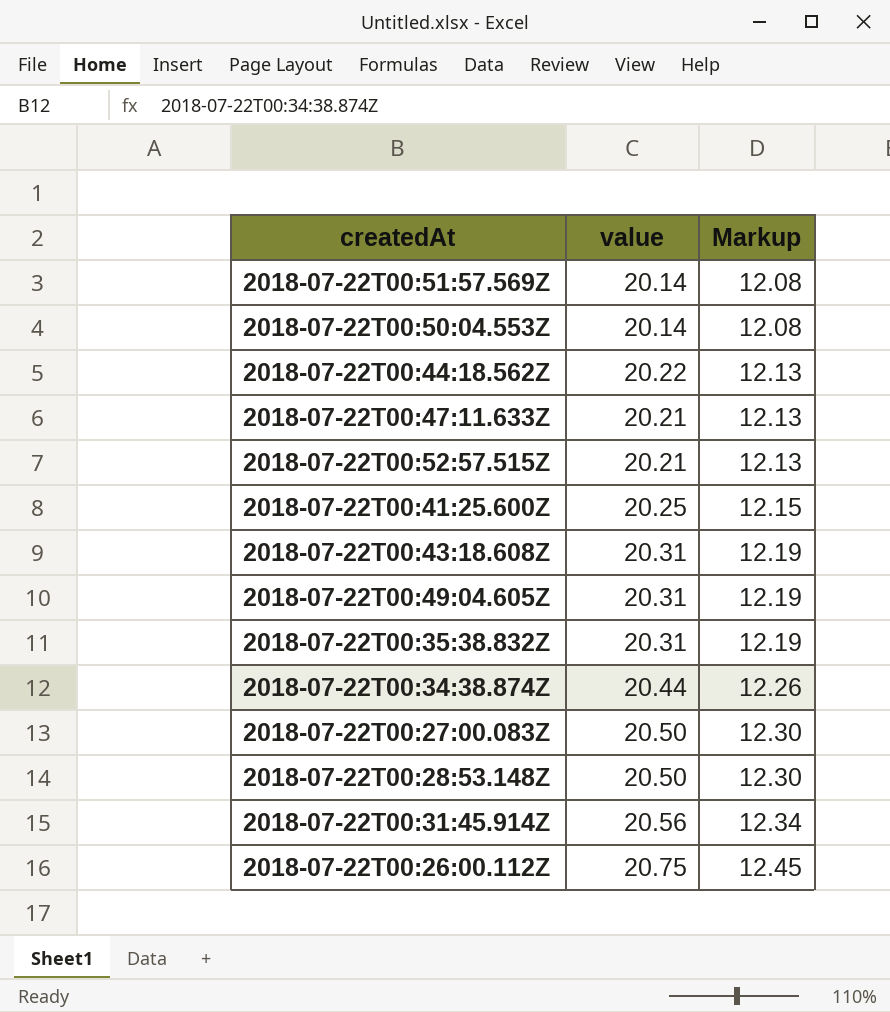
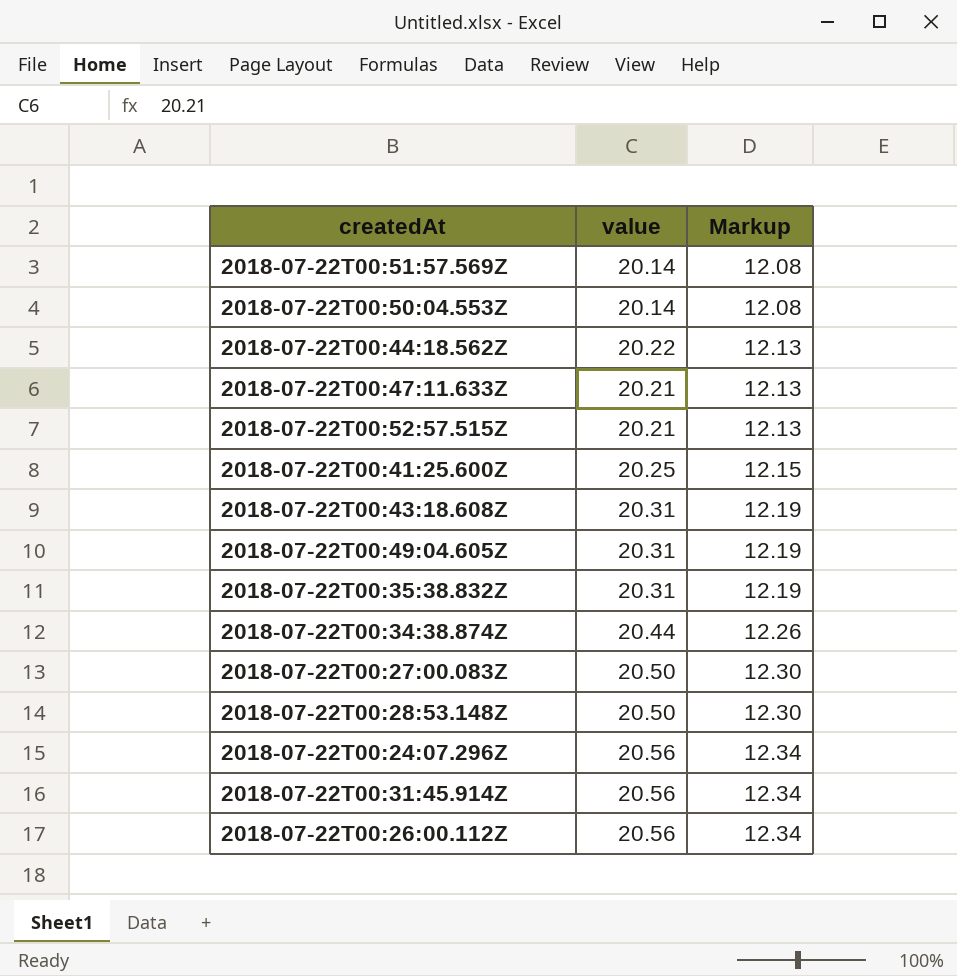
row 2018-07-22T00:24:07.296Z: none -> 20.56 | 12.34
2018-07-22T00:26:00.112Z | value: 20.75 -> 20.56
2018-07-22T00:26:00.112Z | Markup: 12.45 -> 12.34

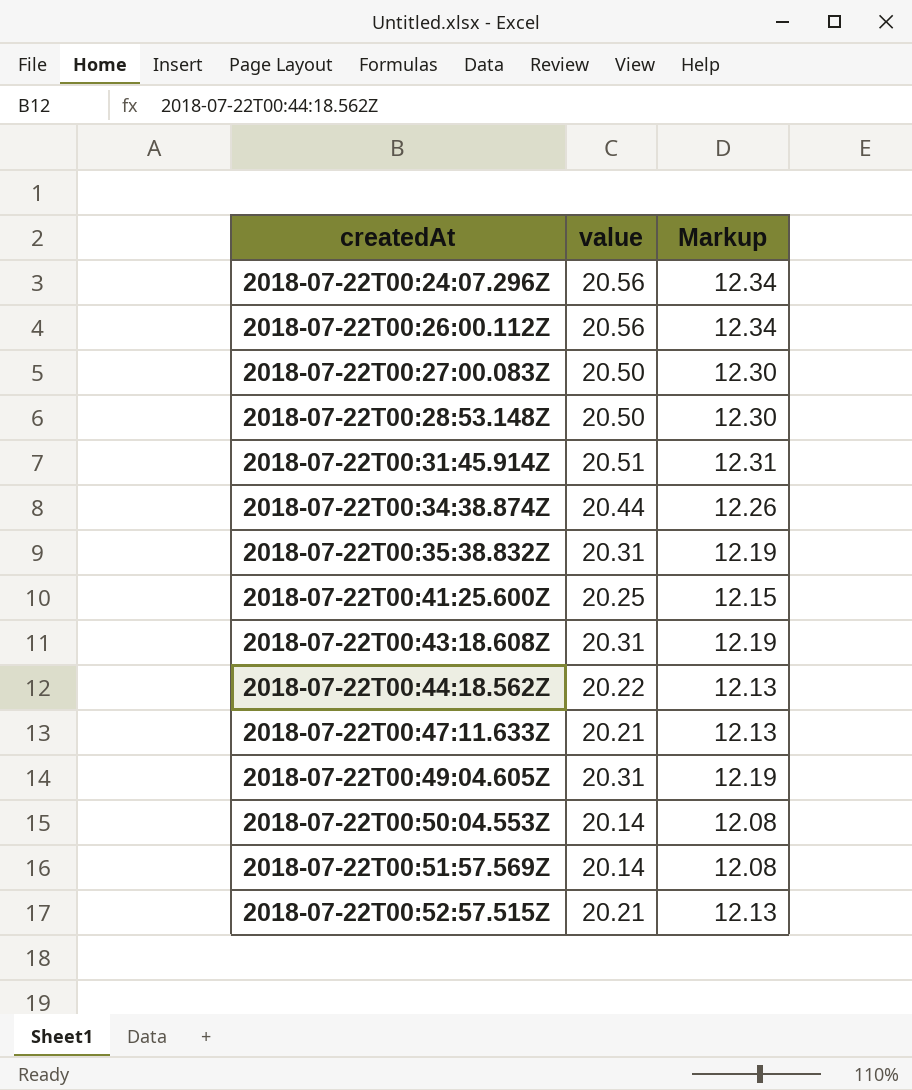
row order: Markup ascending -> createdAt ascending
2018-07-22T00:31:45.914Z | value: 20.56 -> 20.51
2018-07-22T00:31:45.914Z | Markup: 12.34 -> 12.31

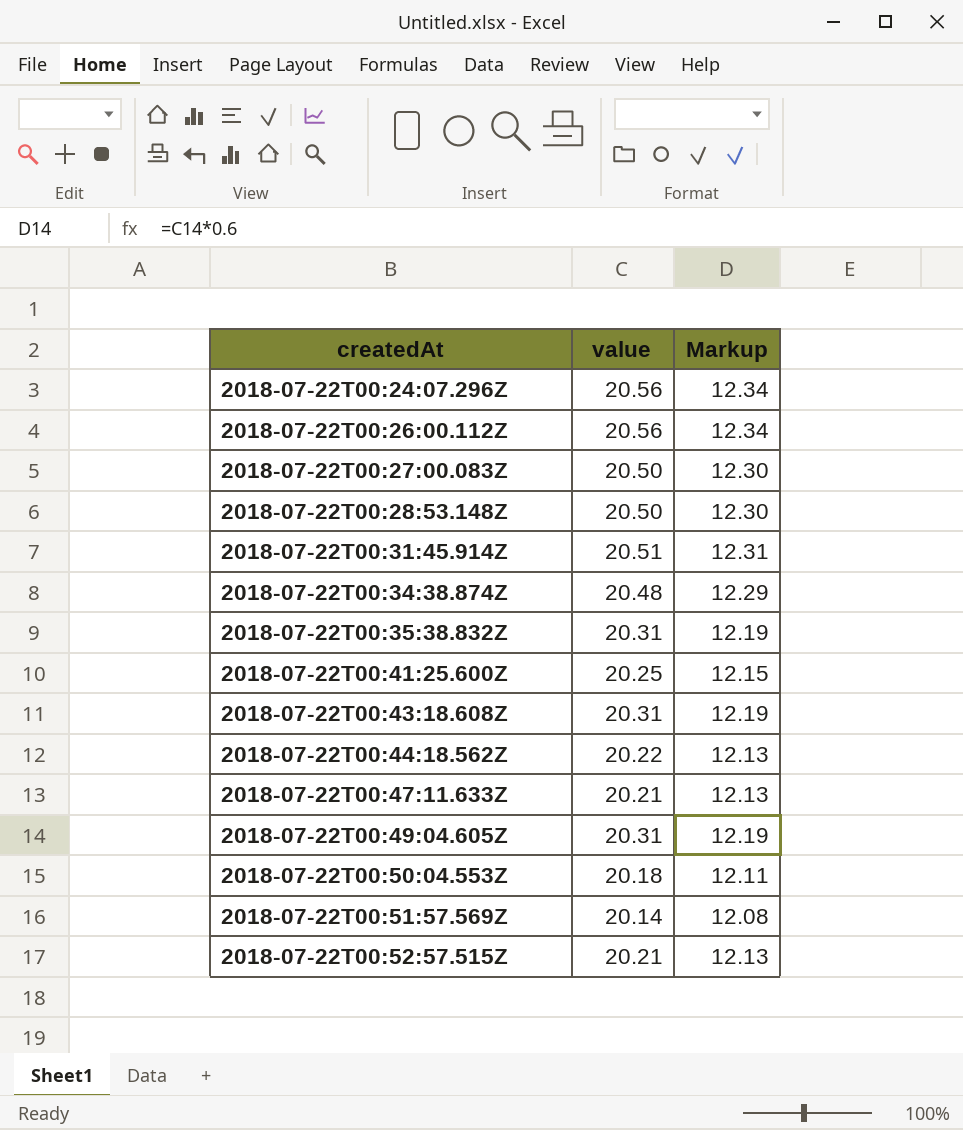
2018-07-22T00:34:38.874Z | value: 20.44 -> 20.48
2018-07-22T00:34:38.874Z | Markup: 12.26 -> 12.29
2018-07-22T00:50:04.553Z | value: 20.14 -> 20.18
2018-07-22T00:50:04.553Z | Markup: 12.08 -> 12.11

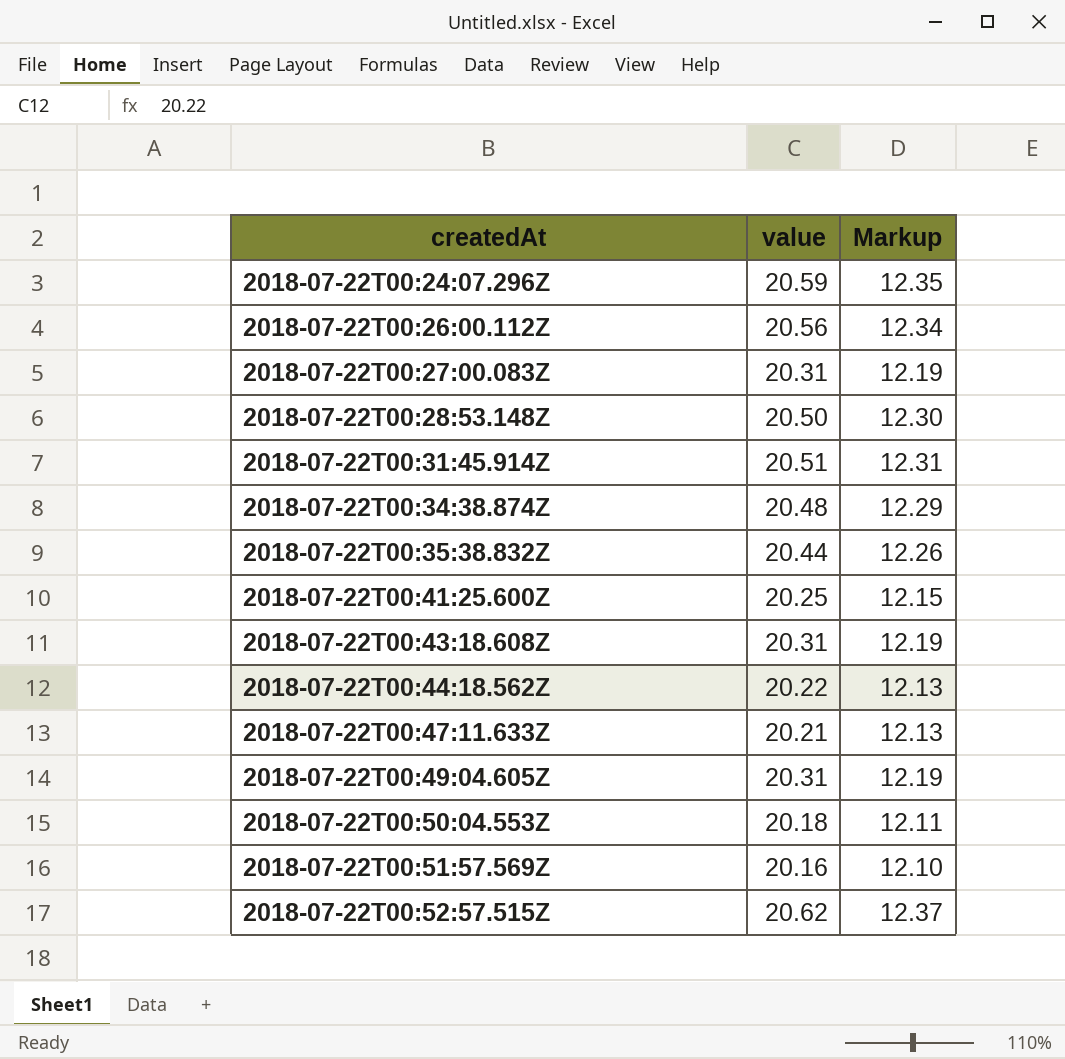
2018-07-22T00:24:07.296Z | value: 20.56 -> 20.59
2018-07-22T00:24:07.296Z | Markup: 12.34 -> 12.35
2018-07-22T00:27:00.083Z | value: 20.50 -> 20.31
2018-07-22T00:27:00.083Z | Markup: 12.30 -> 12.19
2018-07-22T00:35:38.832Z | value: 20.31 -> 20.44
2018-07-22T00:35:38.832Z | Markup: 12.19 -> 12.26
2018-07-22T00:51:57.569Z | value: 20.14 -> 20.16
2018-07-22T00:51:57.569Z | Markup: 12.08 -> 12.10
2018-07-22T00:52:57.515Z | value: 20.21 -> 20.62
2018-07-22T00:52:57.515Z | Markup: 12.13 -> 12.37

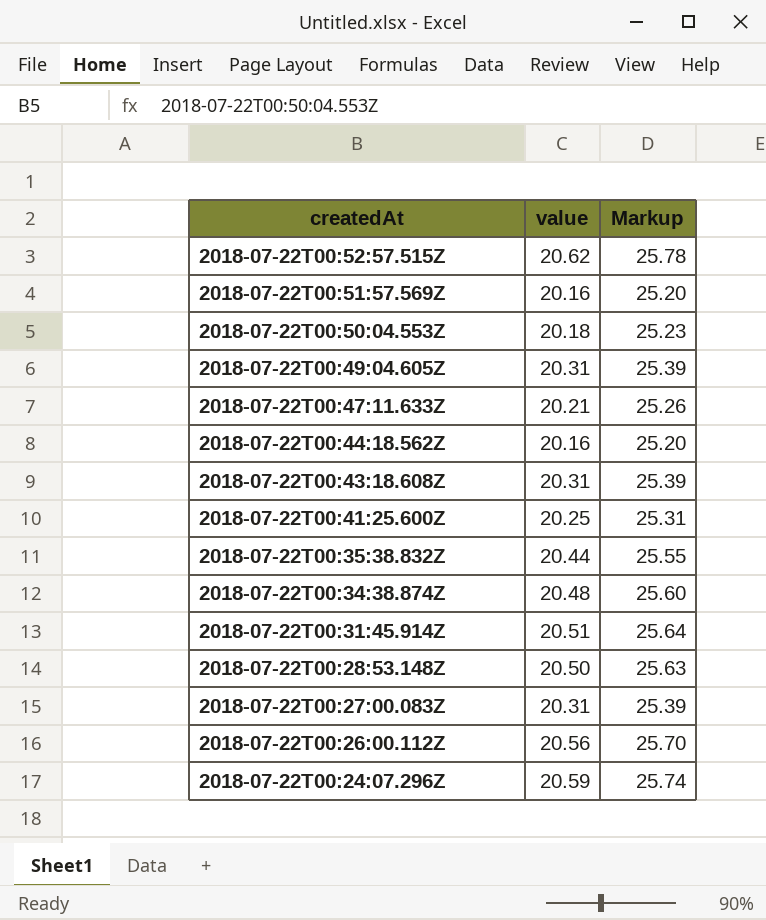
row order: createdAt ascending -> createdAt descending
column Markup | formula: [value] * 0.6 -> [value] * 1.25
2018-07-22T00:44:18.562Z | value: 20.22 -> 20.16

